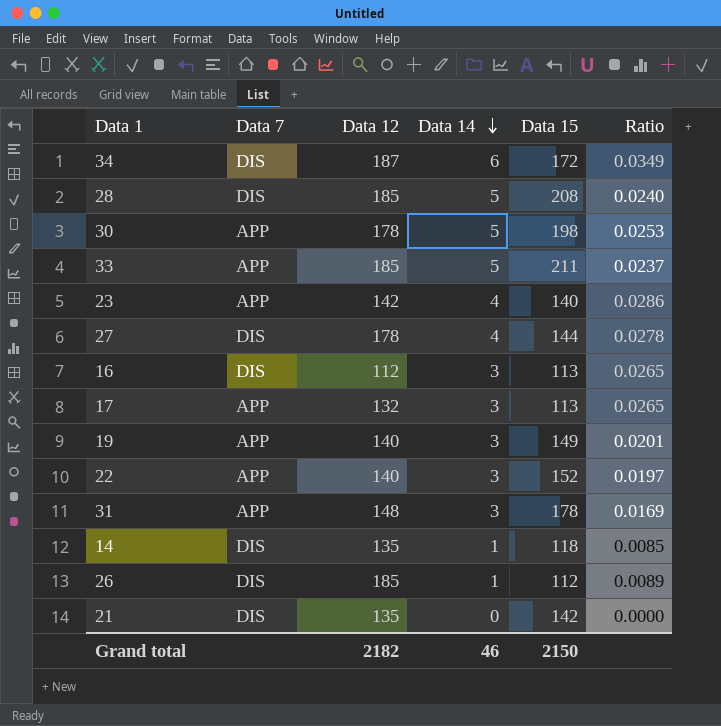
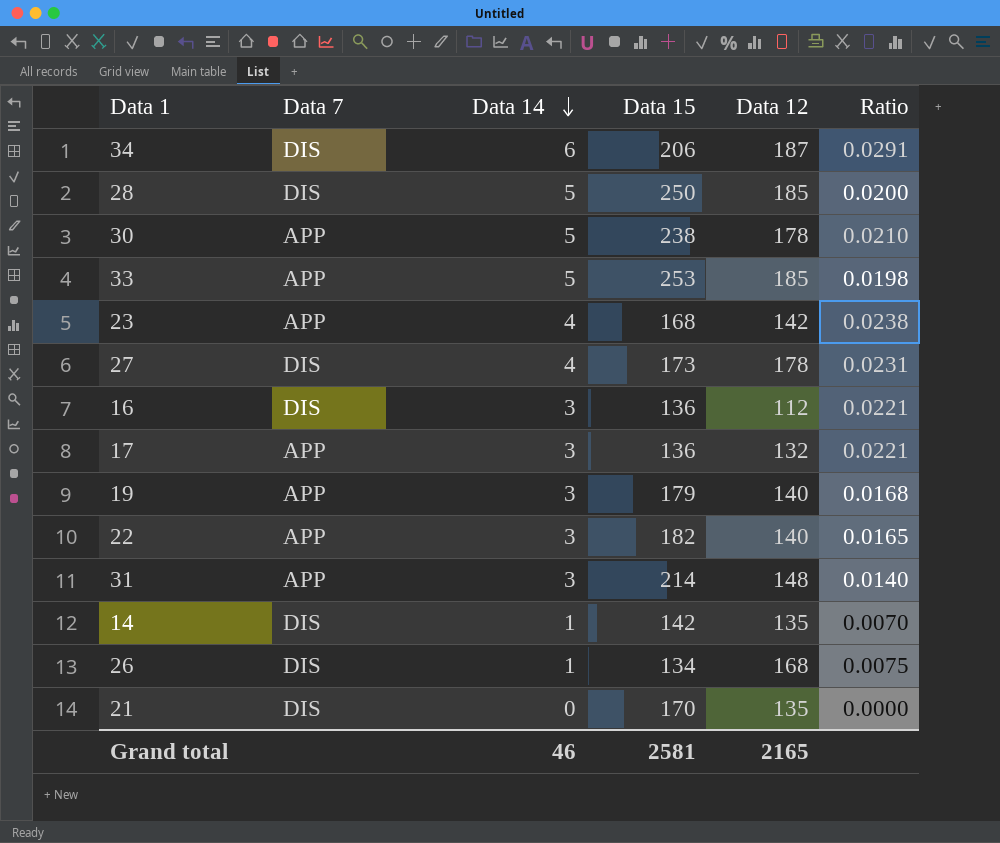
column Data 12 | position: 3 -> 5
34 | Data 15: 172 -> 206
34 | Ratio: 0.0349 -> 0.0291
28 | Data 15: 208 -> 250
28 | Ratio: 0.0240 -> 0.0200
30 | Data 15: 198 -> 238
30 | Ratio: 0.0253 -> 0.0210
33 | Data 15: 211 -> 253
33 | Ratio: 0.0237 -> 0.0198
23 | Data 15: 140 -> 168
23 | Ratio: 0.0286 -> 0.0238
27 | Data 15: 144 -> 173
27 | Ratio: 0.0278 -> 0.0231
16 | Data 15: 113 -> 136
16 | Ratio: 0.0265 -> 0.0221
17 | Data 15: 113 -> 136
17 | Ratio: 0.0265 -> 0.0221
19 | Data 15: 149 -> 179
19 | Ratio: 0.0201 -> 0.0168
22 | Data 15: 152 -> 182
22 | Ratio: 0.0197 -> 0.0165
31 | Data 15: 178 -> 214
31 | Ratio: 0.0169 -> 0.0140
14 | Data 15: 118 -> 142
14 | Ratio: 0.0085 -> 0.0070
26 | Data 15: 112 -> 134
26 | Data 12: 185 -> 168
26 | Ratio: 0.0089 -> 0.0075
21 | Data 15: 142 -> 170
Grand total | Data 15: 2150 -> 2581
Grand total | Data 12: 2182 -> 2165

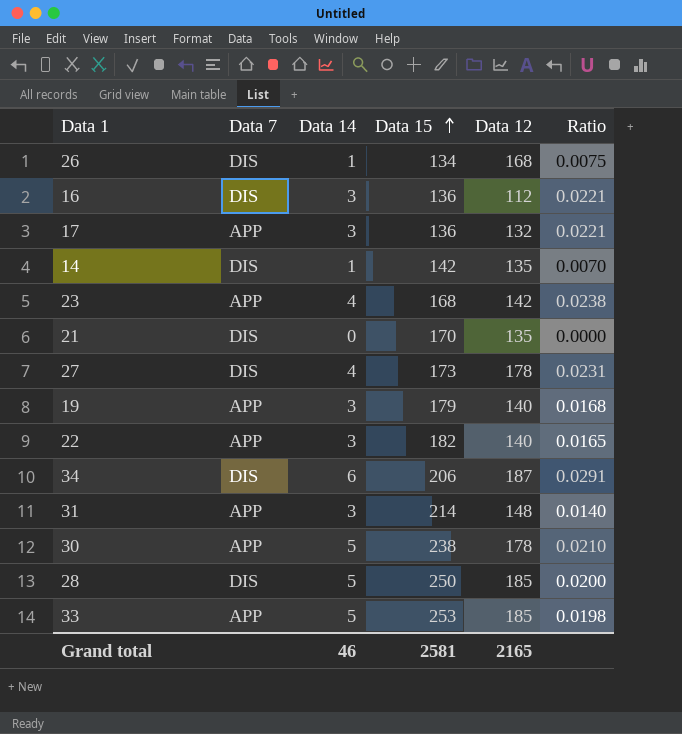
row order: Data 14 descending -> Data 15 ascending

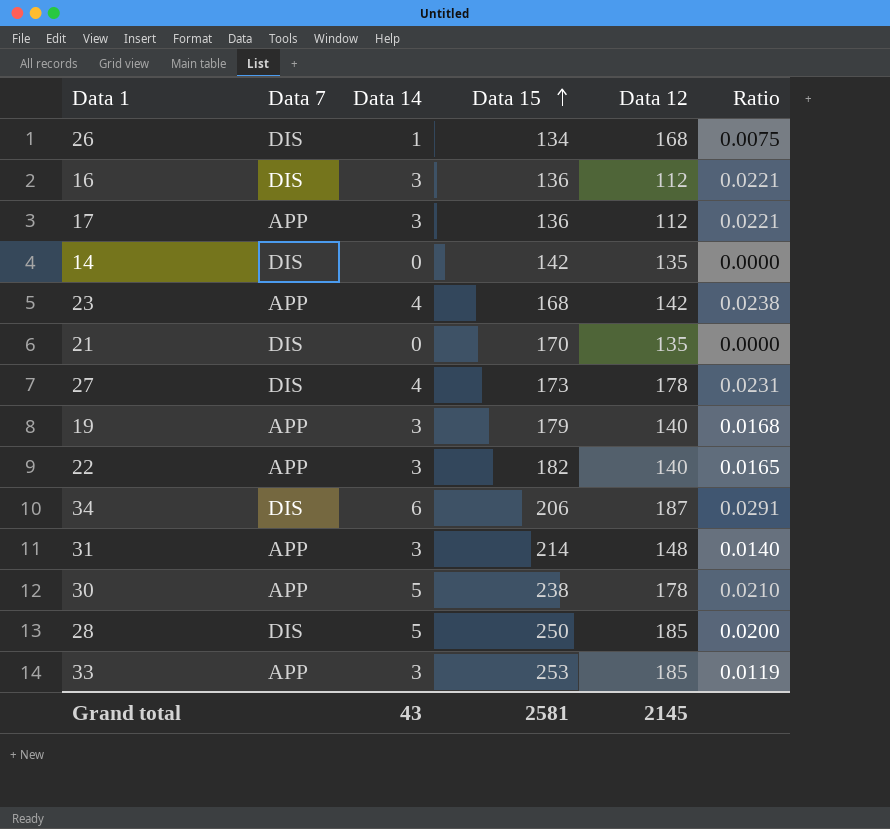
17 | Data 12: 132 -> 112
14 | Data 14: 1 -> 0
14 | Ratio: 0.0070 -> 0.0000
33 | Data 14: 5 -> 3
33 | Ratio: 0.0198 -> 0.0119
Grand total | Data 14: 46 -> 43
Grand total | Data 12: 2165 -> 2145

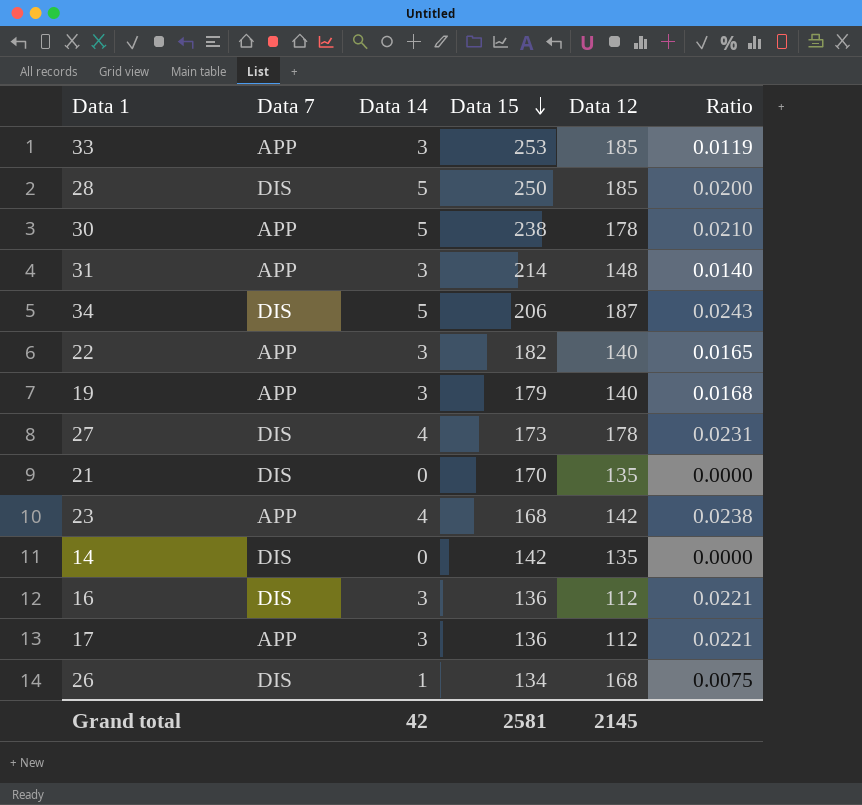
row order: Data 15 ascending -> Data 15 descending
34 | Data 14: 6 -> 5
34 | Ratio: 0.0291 -> 0.0243
Grand total | Data 14: 43 -> 42

